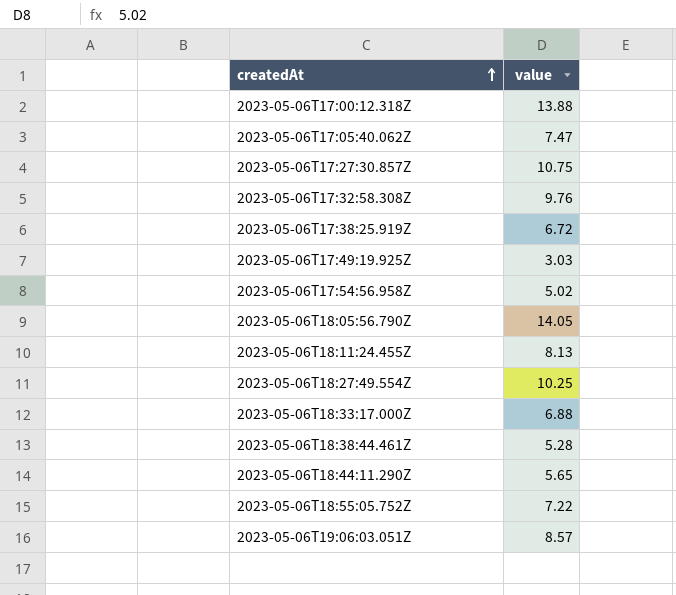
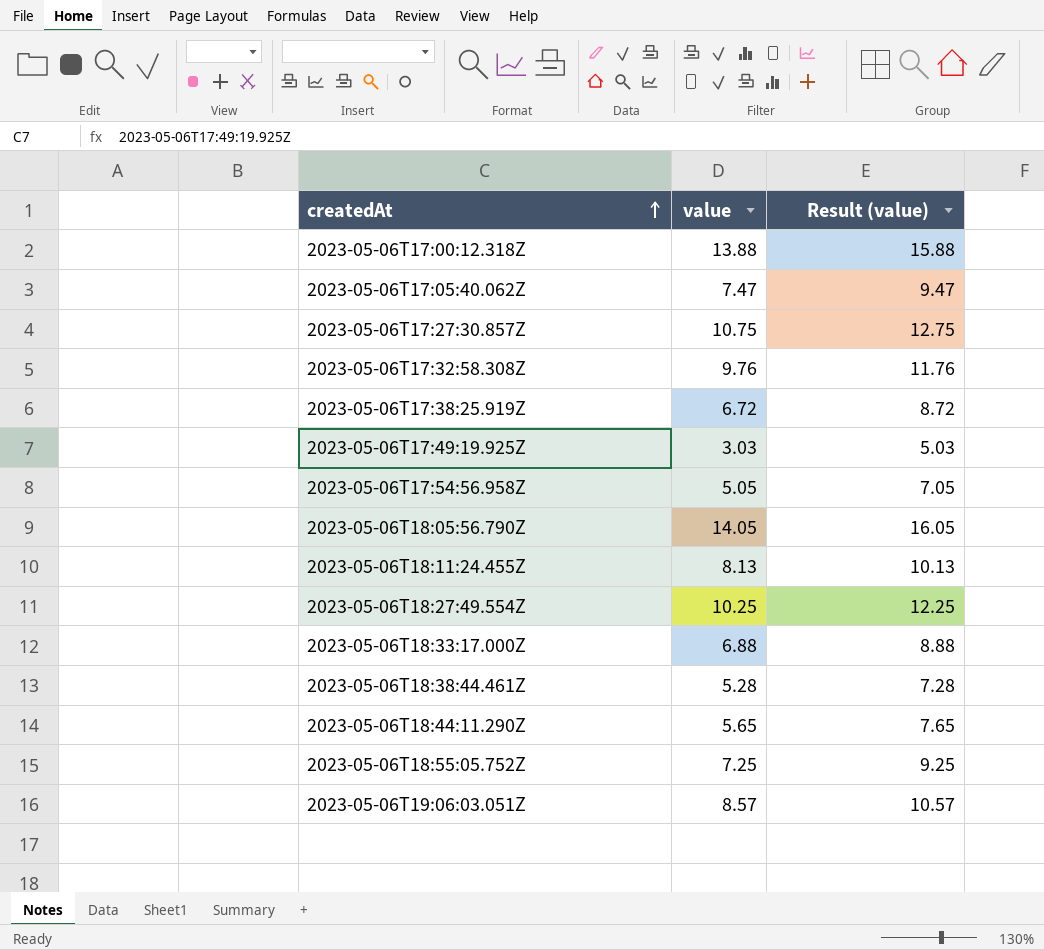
column Result (value) | formula: none -> [value] + 2
2023-05-06T17:54:56.958Z | value: 5.02 -> 5.05
2023-05-06T18:55:05.752Z | value: 7.22 -> 7.25

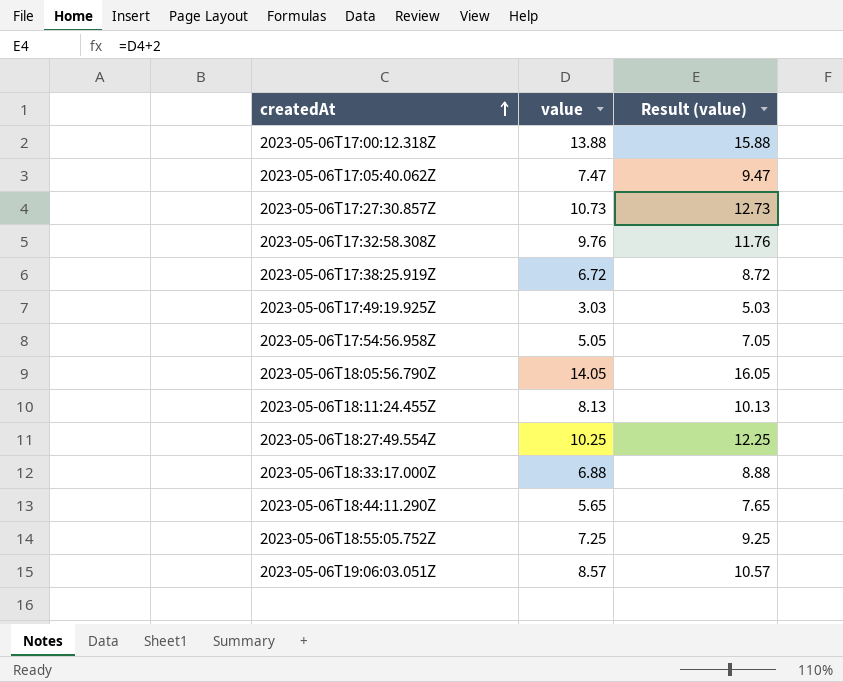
row 2023-05-06T18:38:44.461Z: 5.28 | 7.28 -> none
2023-05-06T17:27:30.857Z | value: 10.75 -> 10.73
2023-05-06T17:27:30.857Z | Result (value): 12.75 -> 12.73

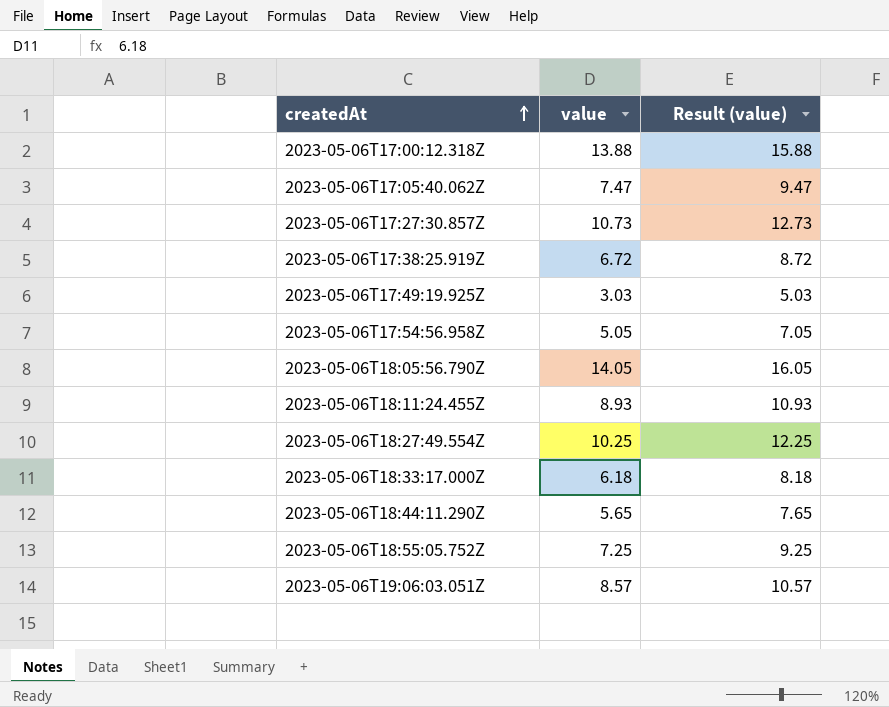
row 2023-05-06T17:32:58.308Z: 9.76 | 11.76 -> none
2023-05-06T18:11:24.455Z | value: 8.13 -> 8.93
2023-05-06T18:11:24.455Z | Result (value): 10.13 -> 10.93
2023-05-06T18:33:17.000Z | value: 6.88 -> 6.18
2023-05-06T18:33:17.000Z | Result (value): 8.88 -> 8.18

